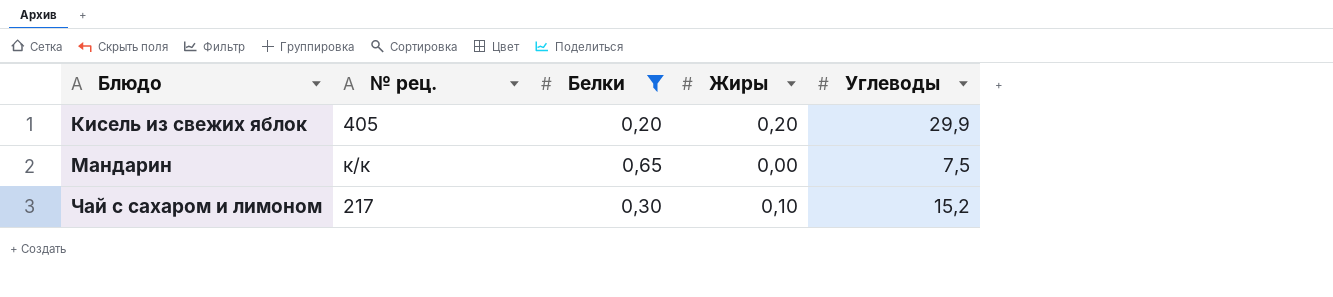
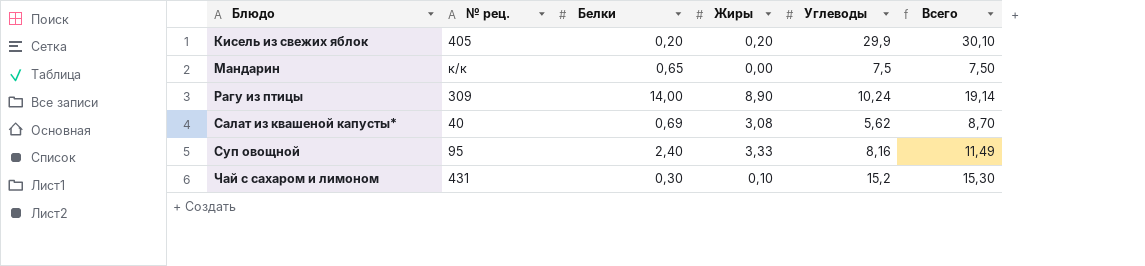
filter: Белки <= 0,65 -> none
column Всего | formula: none -> [Жиры] + [Углеводы]
Чай с сахаром и лимоном | № рец.: 217 -> 431

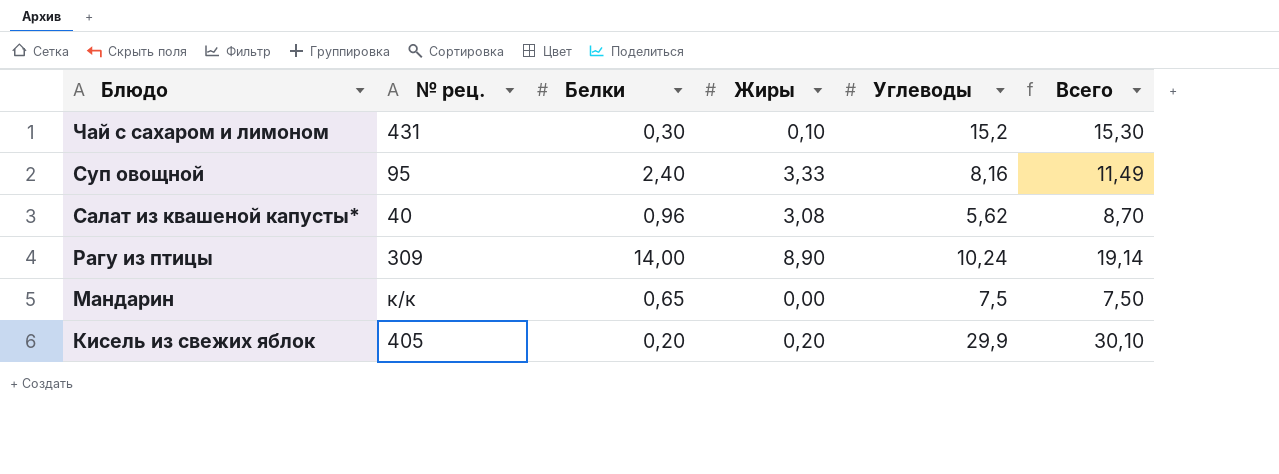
row order: Блюдо ascending -> Блюдо descending
Салат из квашеной капусты* | Белки: 0,69 -> 0,96

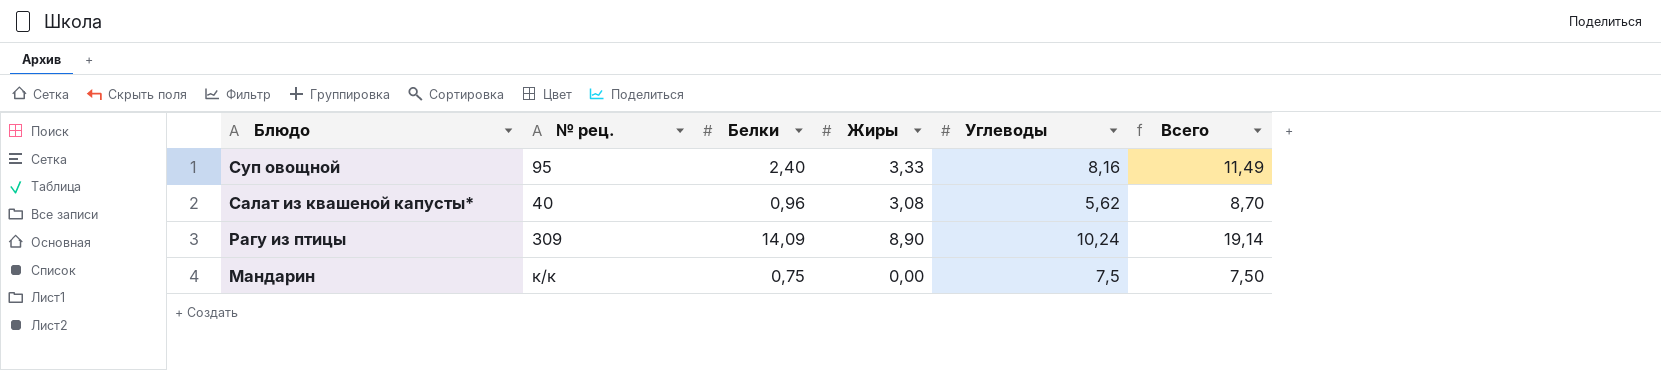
row Чай с сахаром и лимоном: 431 | 0,30 | 0,10 | 15,2 | 15,30 -> none
row Кисель из свежих яблок: 405 | 0,20 | 0,20 | 29,9 | 30,10 -> none
Рагу из птицы | Белки: 14,00 -> 14,09
Мандарин | Белки: 0,65 -> 0,75

